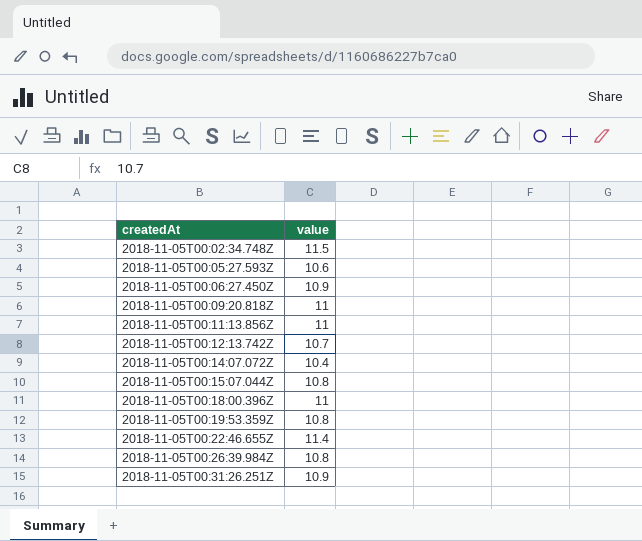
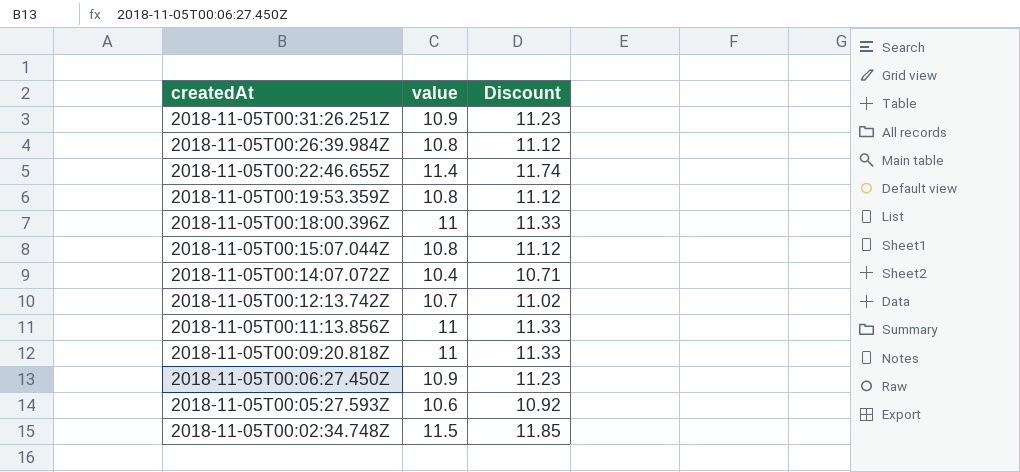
row order: createdAt ascending -> createdAt descending
column Discount | formula: none -> [value] * 1.03

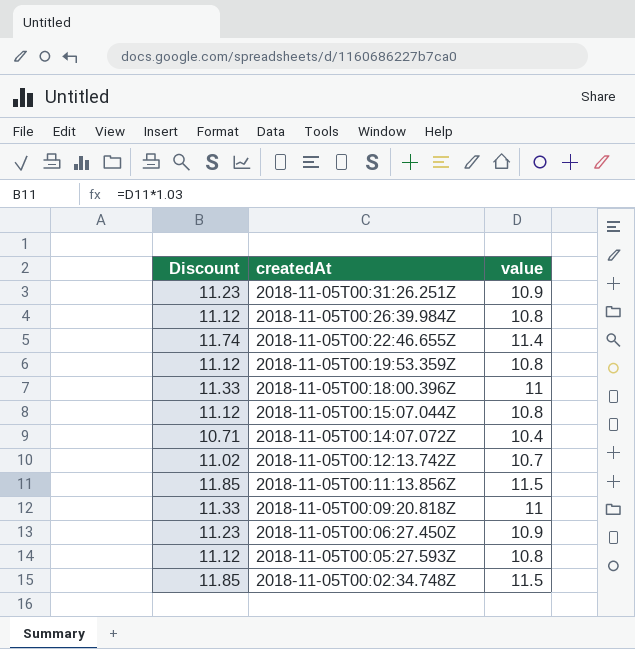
column Discount | position: 3 -> 1
2018-11-05T00:11:13.856Z | Discount: 11.33 -> 11.85
2018-11-05T00:11:13.856Z | value: 11 -> 11.5
2018-11-05T00:05:27.593Z | Discount: 10.92 -> 11.12
2018-11-05T00:05:27.593Z | value: 10.6 -> 10.8

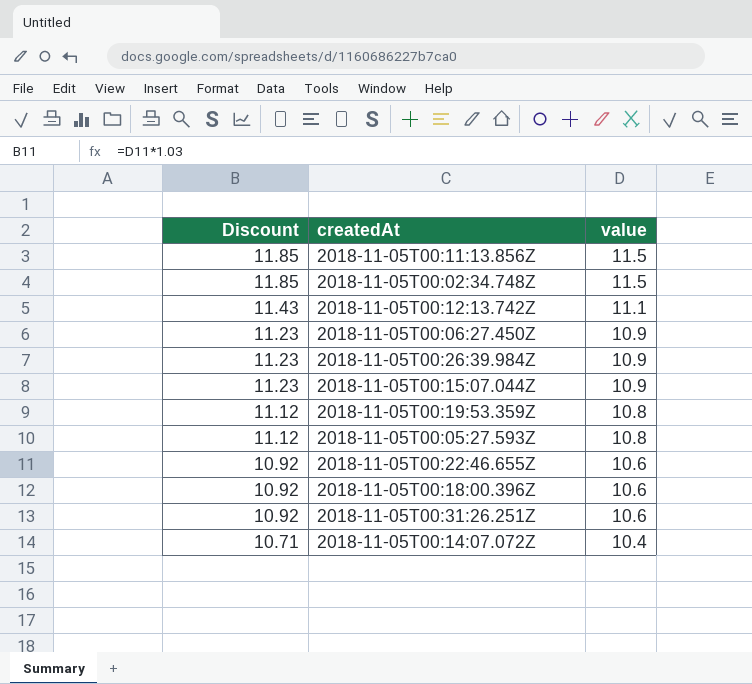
row order: createdAt descending -> Discount descending
row 2018-11-05T00:09:20.818Z: 11.33 | 11 -> none
2018-11-05T00:12:13.742Z | Discount: 11.02 -> 11.43
2018-11-05T00:12:13.742Z | value: 10.7 -> 11.1
2018-11-05T00:26:39.984Z | Discount: 11.12 -> 11.23
2018-11-05T00:26:39.984Z | value: 10.8 -> 10.9
2018-11-05T00:15:07.044Z | Discount: 11.12 -> 11.23
2018-11-05T00:15:07.044Z | value: 10.8 -> 10.9
2018-11-05T00:22:46.655Z | Discount: 11.74 -> 10.92
2018-11-05T00:22:46.655Z | value: 11.4 -> 10.6
2018-11-05T00:18:00.396Z | Discount: 11.33 -> 10.92
2018-11-05T00:18:00.396Z | value: 11 -> 10.6
2018-11-05T00:31:26.251Z | Discount: 11.23 -> 10.92
2018-11-05T00:31:26.251Z | value: 10.9 -> 10.6

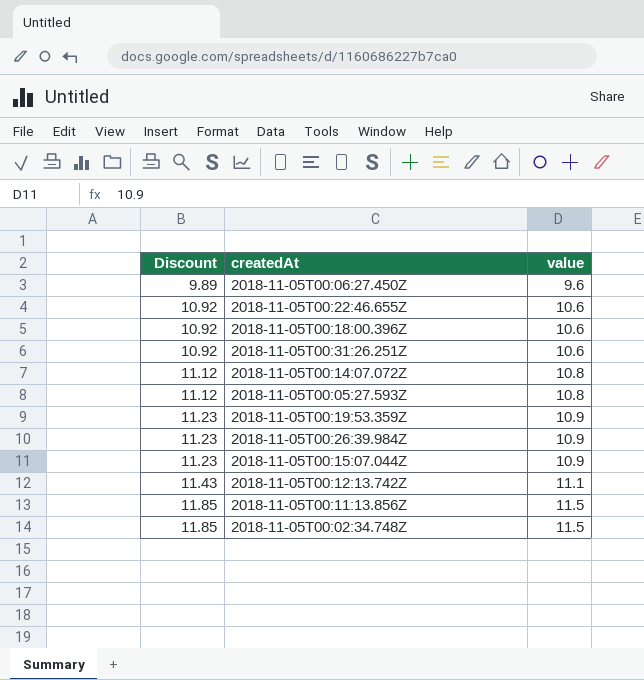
row order: Discount descending -> Discount ascending
2018-11-05T00:06:27.450Z | Discount: 11.23 -> 9.89
2018-11-05T00:06:27.450Z | value: 10.9 -> 9.6
2018-11-05T00:14:07.072Z | Discount: 10.71 -> 11.12
2018-11-05T00:14:07.072Z | value: 10.4 -> 10.8
2018-11-05T00:19:53.359Z | Discount: 11.12 -> 11.23
2018-11-05T00:19:53.359Z | value: 10.8 -> 10.9

